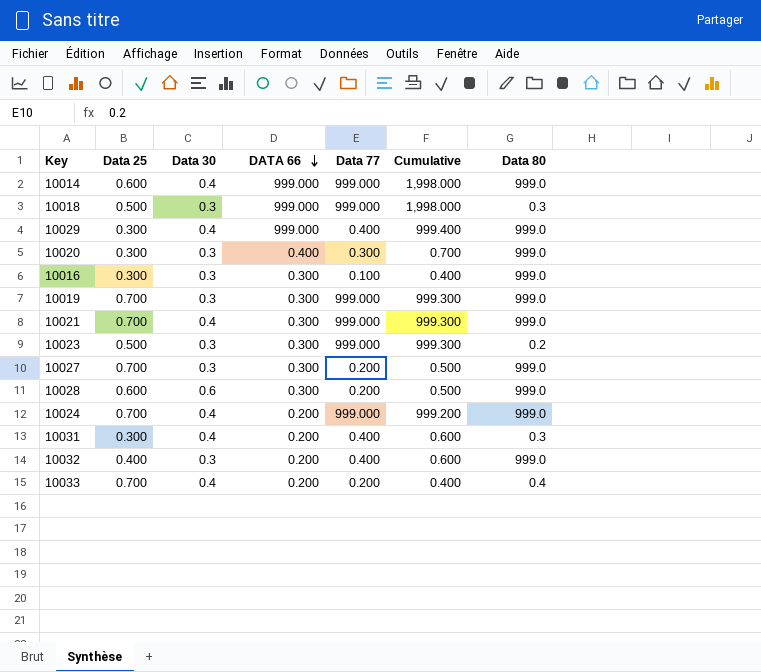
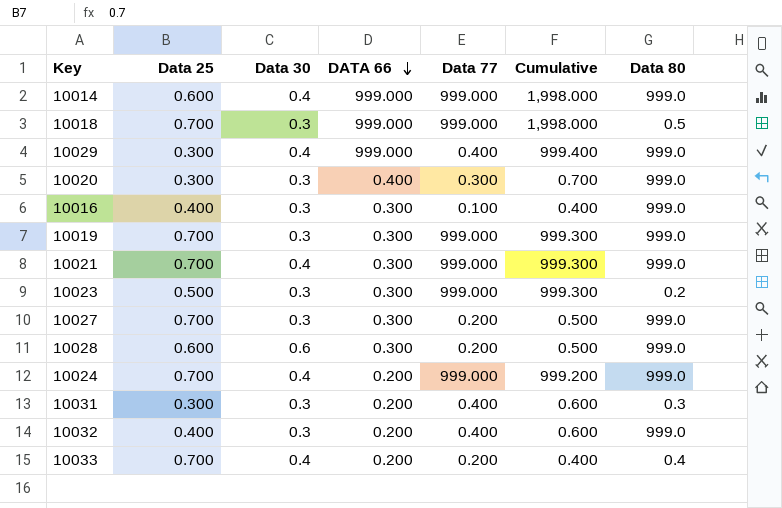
10018 | Data 25: 0.500 -> 0.700
10018 | Data 80: 0.3 -> 0.5
10016 | Data 25: 0.300 -> 0.400
10031 | Data 30: 0.4 -> 0.3

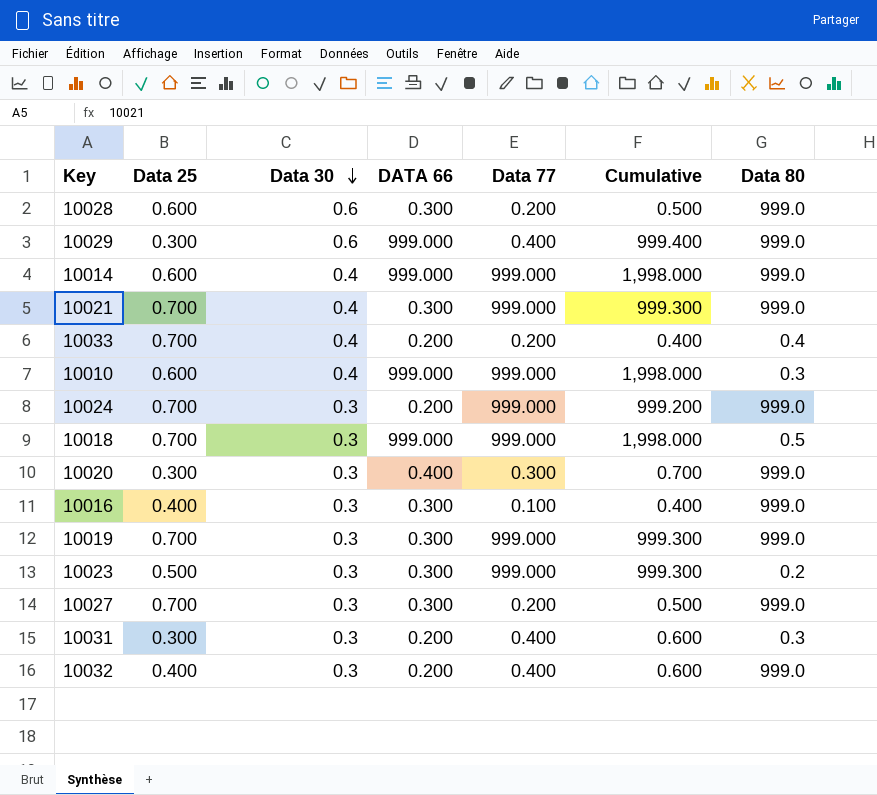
row order: DATA 66 descending -> Data 30 descending
10029 | Data 30: 0.4 -> 0.6
row 10010: none -> 0.600 | 0.4 | 999.000 | 999.000 | 1,998.000 | 0.3
10024 | Data 30: 0.4 -> 0.3

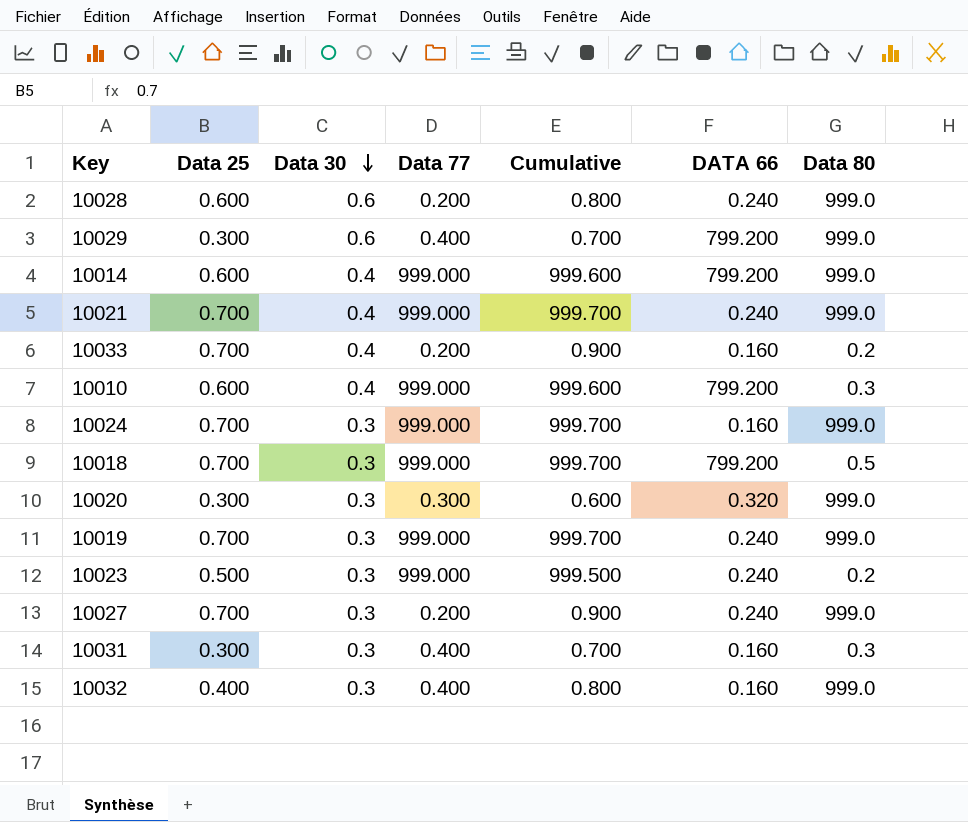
column Cumulative | formula: [DATA 66] + [Data 77] -> [Data 25] + [Data 77]
column DATA 66 | position: 4 -> 6
row 10016: 0.400 | 0.3 | 0.300 | 0.100 | 0.400 | 999.0 -> none
10028 | DATA 66: 0.300 -> 0.240
10029 | DATA 66: 999.000 -> 799.200
10014 | DATA 66: 999.000 -> 799.200
10021 | DATA 66: 0.300 -> 0.240
10033 | DATA 66: 0.200 -> 0.160
10033 | Data 80: 0.4 -> 0.2
10010 | DATA 66: 999.000 -> 799.200
10024 | DATA 66: 0.200 -> 0.160
10018 | DATA 66: 999.000 -> 799.200
10020 | DATA 66: 0.400 -> 0.320
10019 | DATA 66: 0.300 -> 0.240
10023 | DATA 66: 0.300 -> 0.240
10027 | DATA 66: 0.300 -> 0.240
10031 | DATA 66: 0.200 -> 0.160
10032 | DATA 66: 0.200 -> 0.160

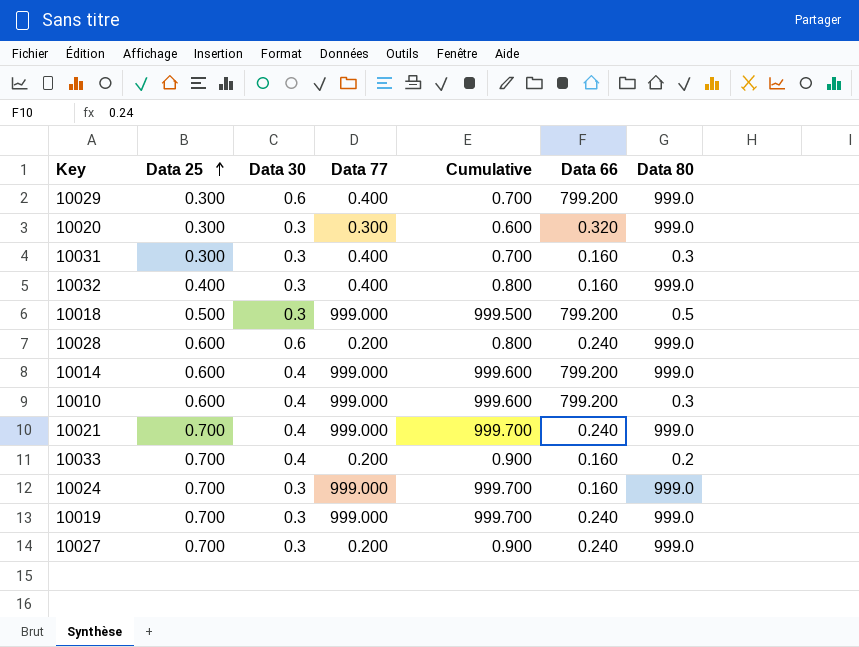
row order: Data 30 descending -> Data 25 ascending
column name: DATA 66 -> Data 66
row 10023: 0.500 | 0.3 | 999.000 | 999.500 | 0.240 | 0.2 -> none
10018 | Data 25: 0.700 -> 0.500
10018 | Cumulative: 999.700 -> 999.500

